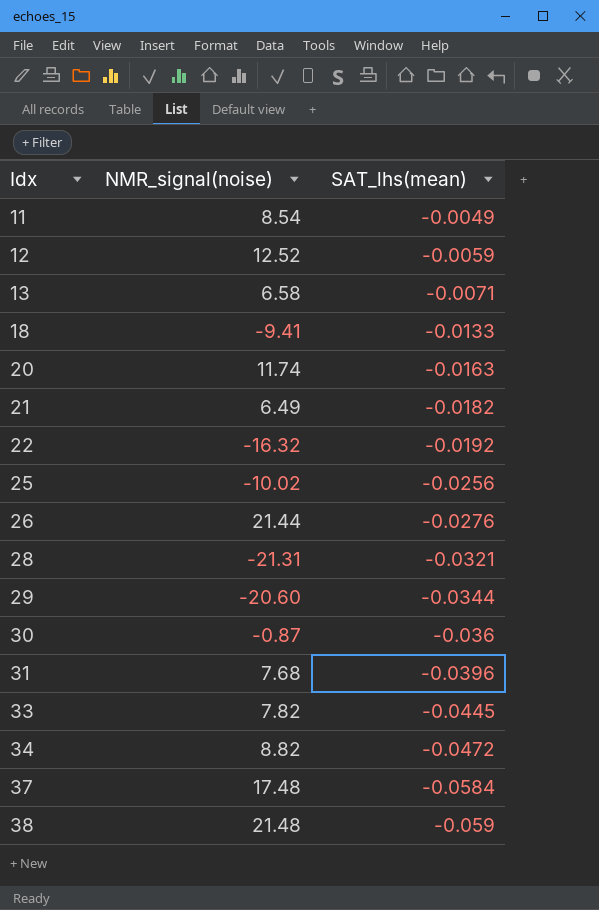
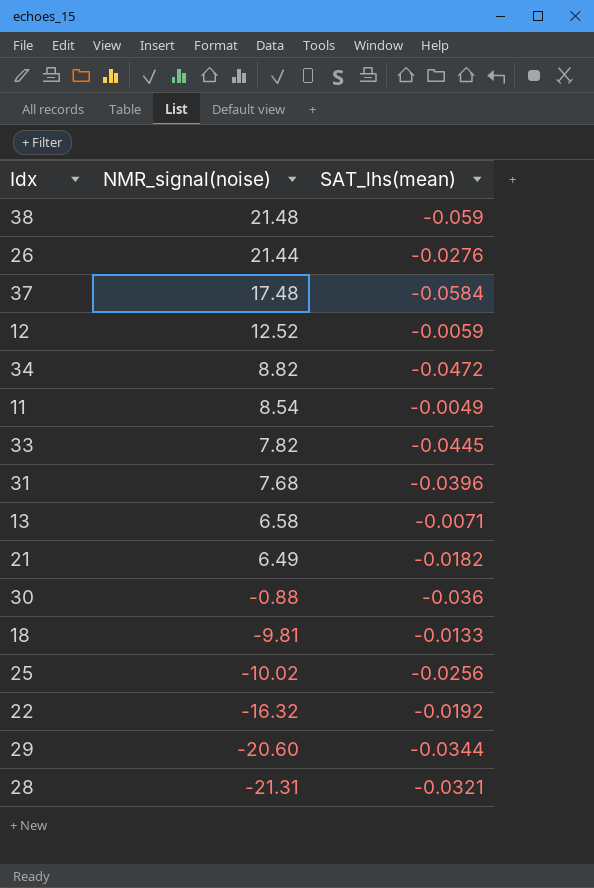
row order: Idx ascending -> NMR_signal(noise) descending
row 20: 11.74 | -0.0163 -> none
30 | NMR_signal(noise): -0.87 -> -0.88
18 | NMR_signal(noise): -9.41 -> -9.81

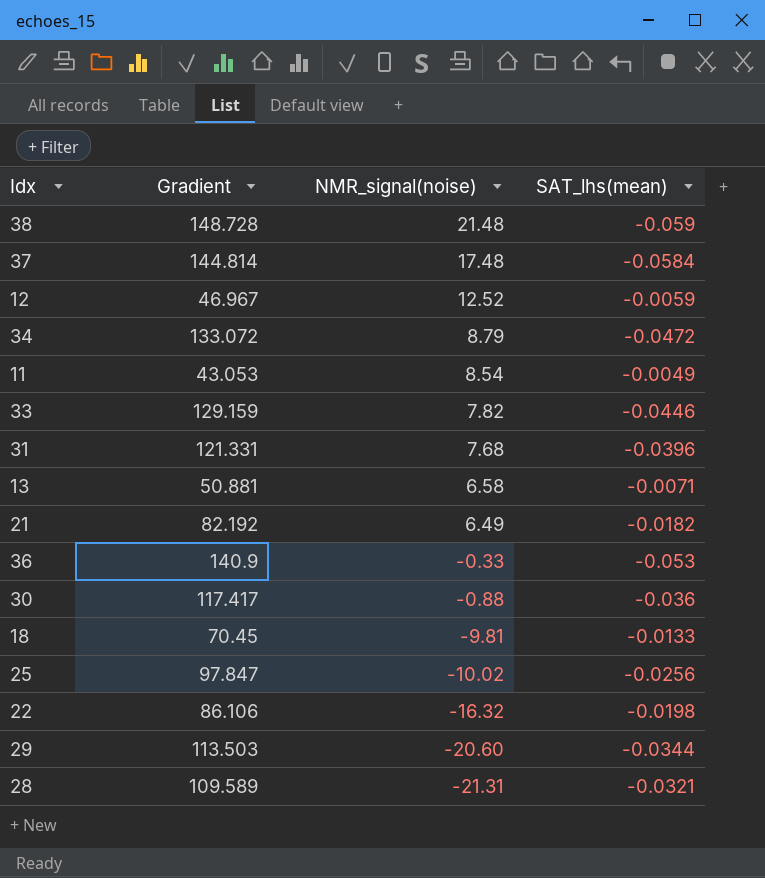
column Gradient | position: none -> 2
row 26: 21.44 | -0.0276 -> none
34 | NMR_signal(noise): 8.82 -> 8.79
33 | SAT_lhs(mean): -0.0445 -> -0.0446
row 36: none -> 140.9 | -0.33 | -0.053
22 | SAT_lhs(mean): -0.0192 -> -0.0198

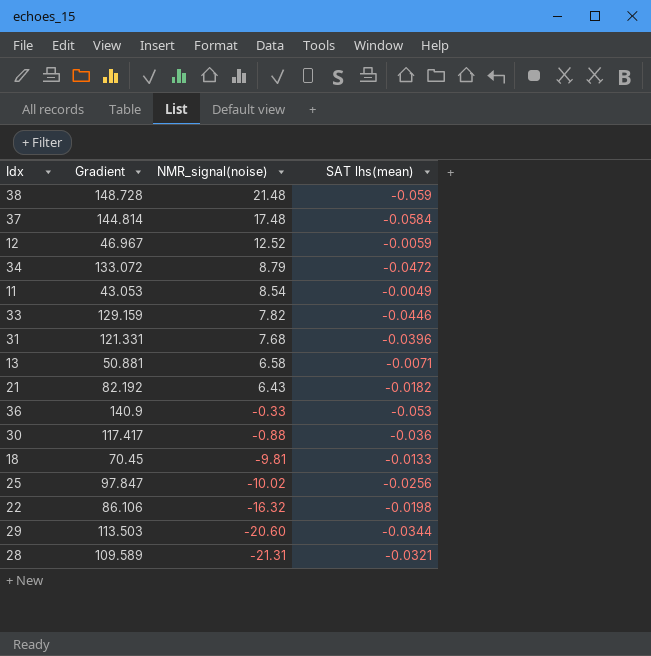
column name: SAT_lhs(mean) -> SAT lhs(mean)
21 | NMR_signal(noise): 6.49 -> 6.43

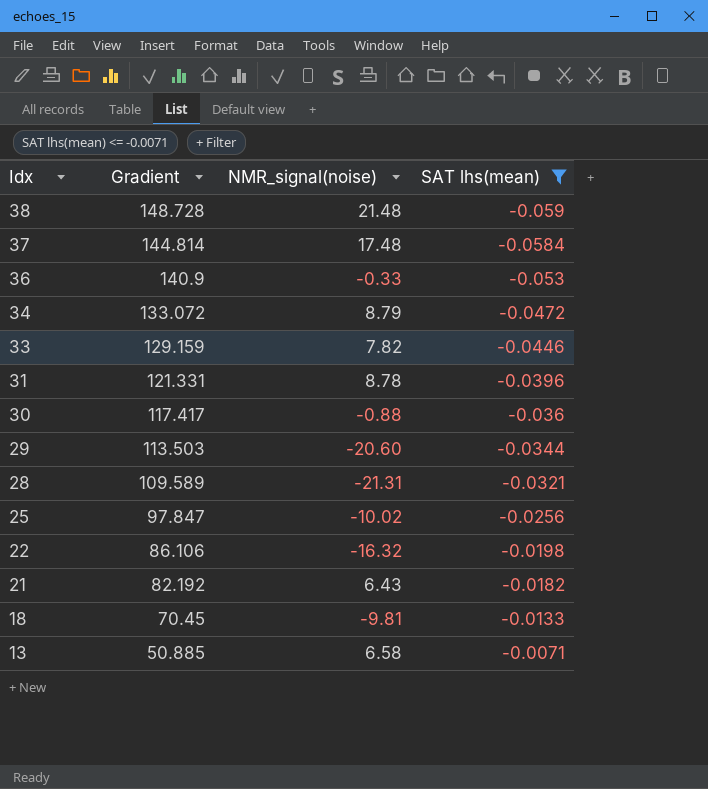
filter: none -> SAT lhs(mean) <= -0.0071
row order: NMR_signal(noise) descending -> Idx descending
31 | NMR_signal(noise): 7.68 -> 8.78
13 | Gradient: 50.881 -> 50.885

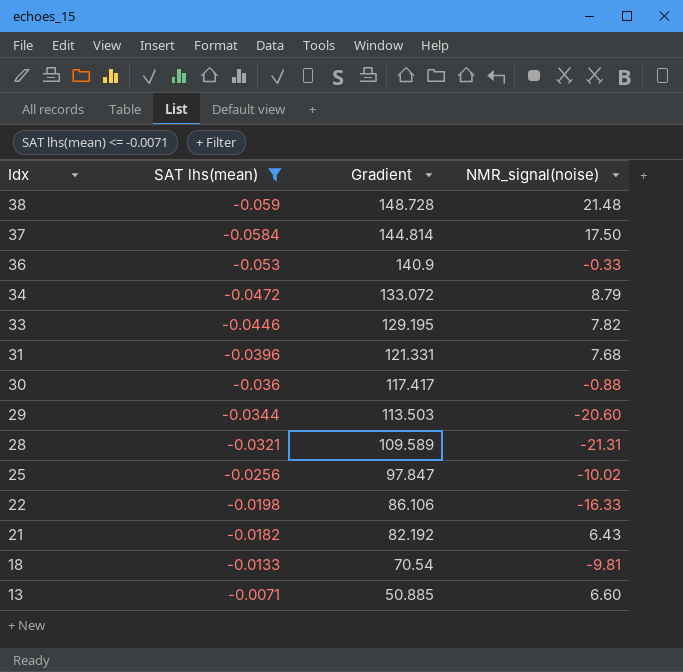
column SAT lhs(mean) | position: 4 -> 2
37 | NMR_signal(noise): 17.48 -> 17.50
33 | Gradient: 129.159 -> 129.195
31 | NMR_signal(noise): 8.78 -> 7.68
22 | NMR_signal(noise): -16.32 -> -16.33
18 | Gradient: 70.45 -> 70.54
13 | NMR_signal(noise): 6.58 -> 6.60

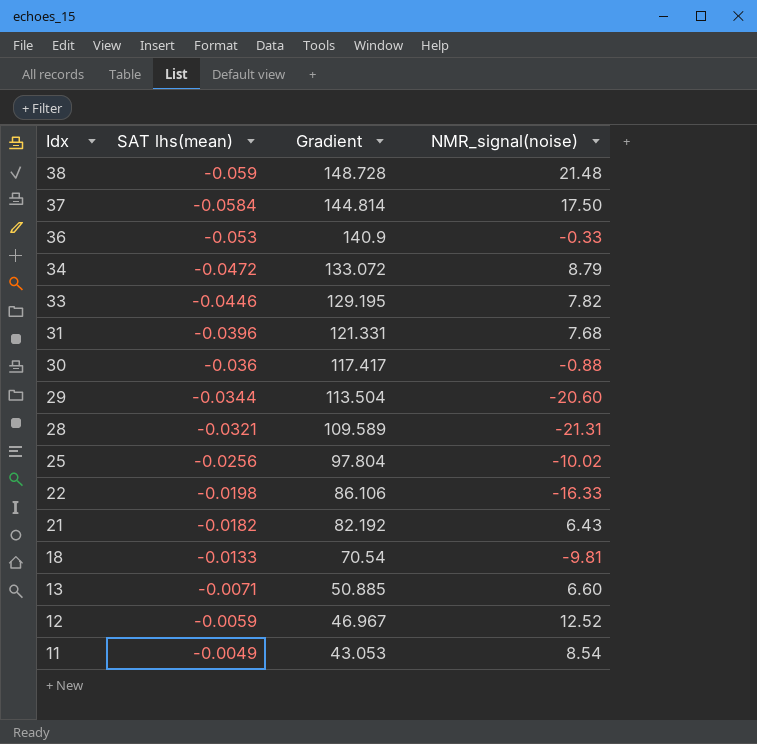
filter: SAT lhs(mean) <= -0.0071 -> none
29 | Gradient: 113.503 -> 113.504
25 | Gradient: 97.847 -> 97.804

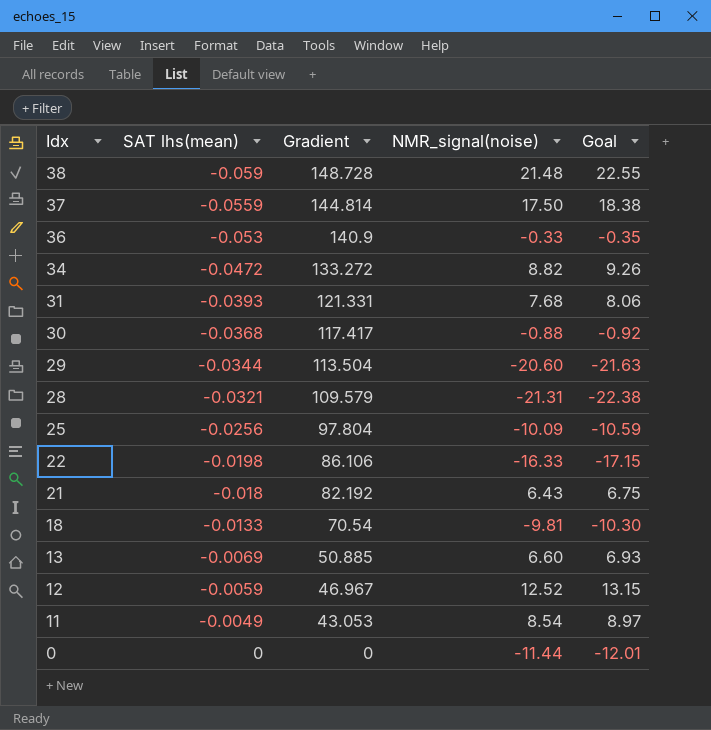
column Goal | formula: none -> [NMR_signal(noise)] * 1.05
row 33: -0.0446 | 129.195 | 7.82 -> none
37 | SAT lhs(mean): -0.0584 -> -0.0559
34 | Gradient: 133.072 -> 133.272
34 | NMR_signal(noise): 8.79 -> 8.82
31 | SAT lhs(mean): -0.0396 -> -0.0393
30 | SAT lhs(mean): -0.036 -> -0.0368
28 | Gradient: 109.589 -> 109.579
25 | NMR_signal(noise): -10.02 -> -10.09
21 | SAT lhs(mean): -0.0182 -> -0.018
13 | SAT lhs(mean): -0.0071 -> -0.0069
row 0: none -> 0 | 0 | -11.44 | -12.01

